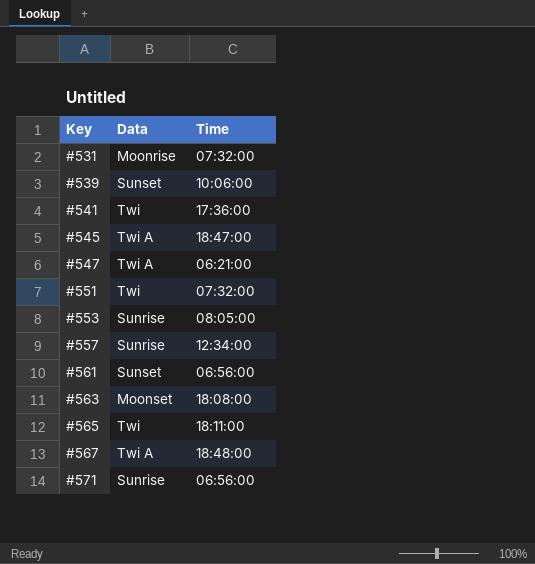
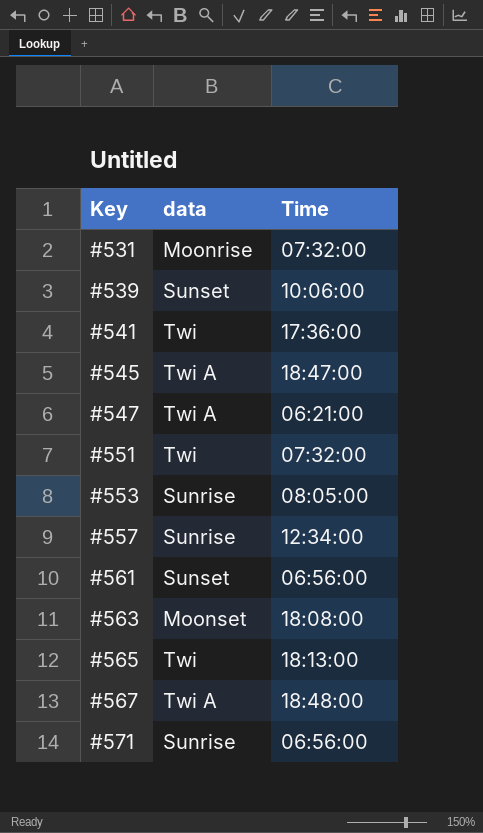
column name: Data -> data
#565 | Time: 18:11:00 -> 18:13:00

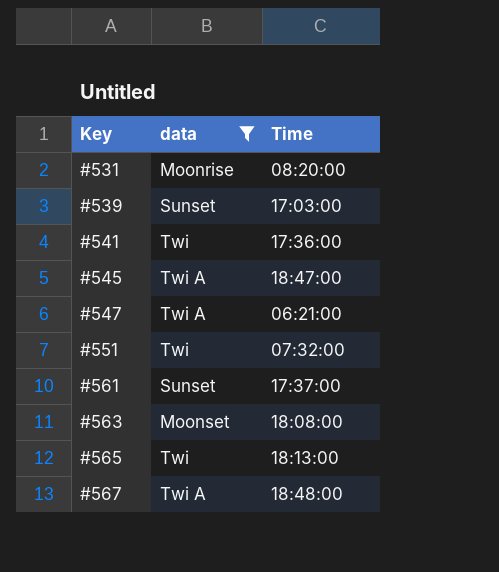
filter: none -> data != Sunrise
#531 | Time: 07:32:00 -> 08:20:00
#539 | Time: 10:06:00 -> 17:03:00
#561 | Time: 06:56:00 -> 17:37:00

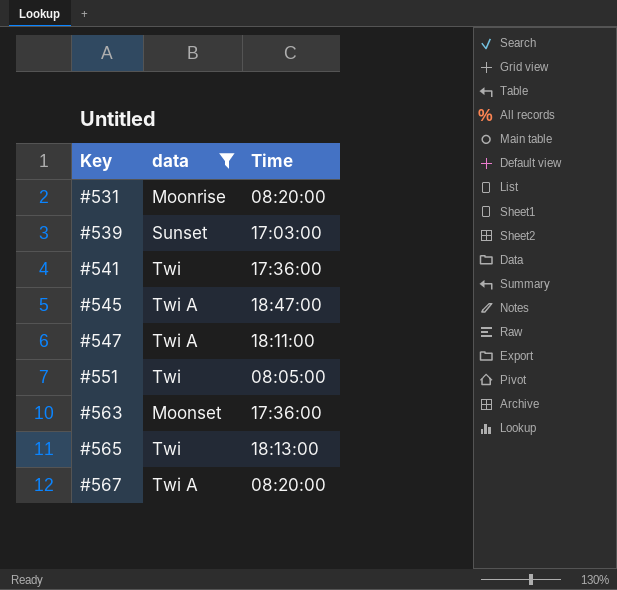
row #561: Sunset | 17:37:00 -> none
#547 | Time: 06:21:00 -> 18:11:00
#551 | Time: 07:32:00 -> 08:05:00
#563 | Time: 18:08:00 -> 17:36:00
#567 | Time: 18:48:00 -> 08:20:00

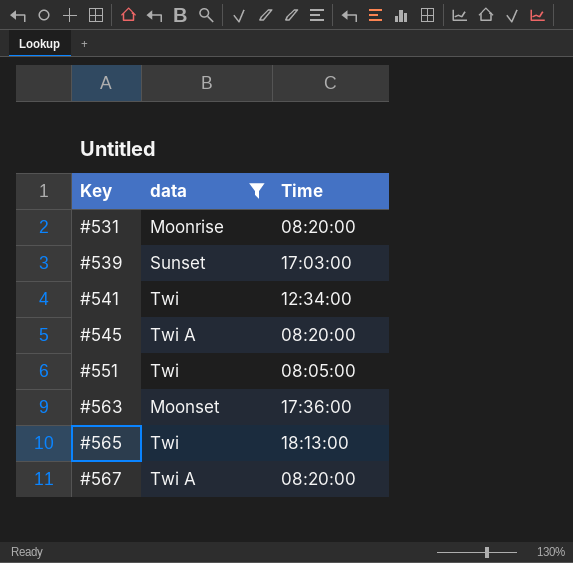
row #547: Twi A | 18:11:00 -> none
#541 | Time: 17:36:00 -> 12:34:00
#545 | Time: 18:47:00 -> 08:20:00

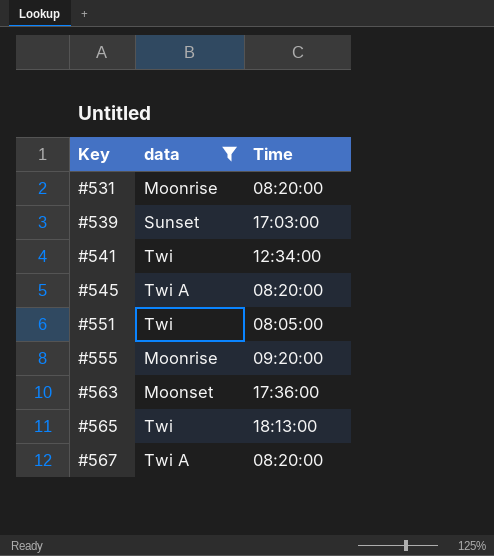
row #555: none -> Moonrise | 09:20:00

